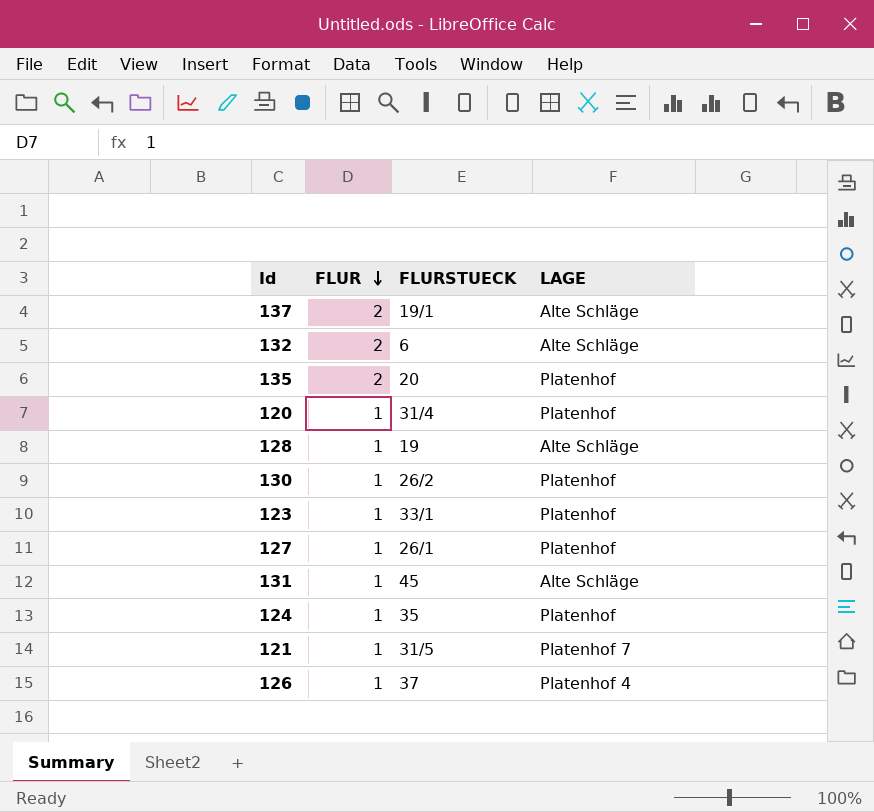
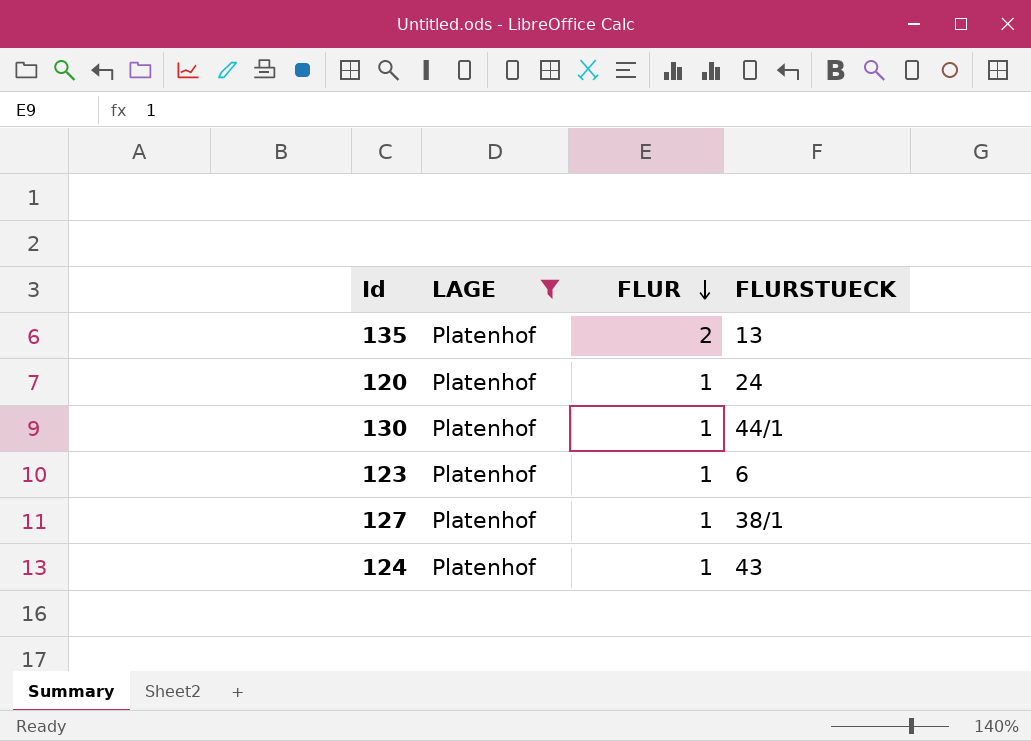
filter: none -> LAGE = Platenhof
column LAGE | position: 4 -> 2
135 | FLURSTUECK: 20 -> 13
120 | FLURSTUECK: 31/4 -> 24
130 | FLURSTUECK: 26/2 -> 44/1
123 | FLURSTUECK: 33/1 -> 6
127 | FLURSTUECK: 26/1 -> 38/1
124 | FLURSTUECK: 35 -> 43

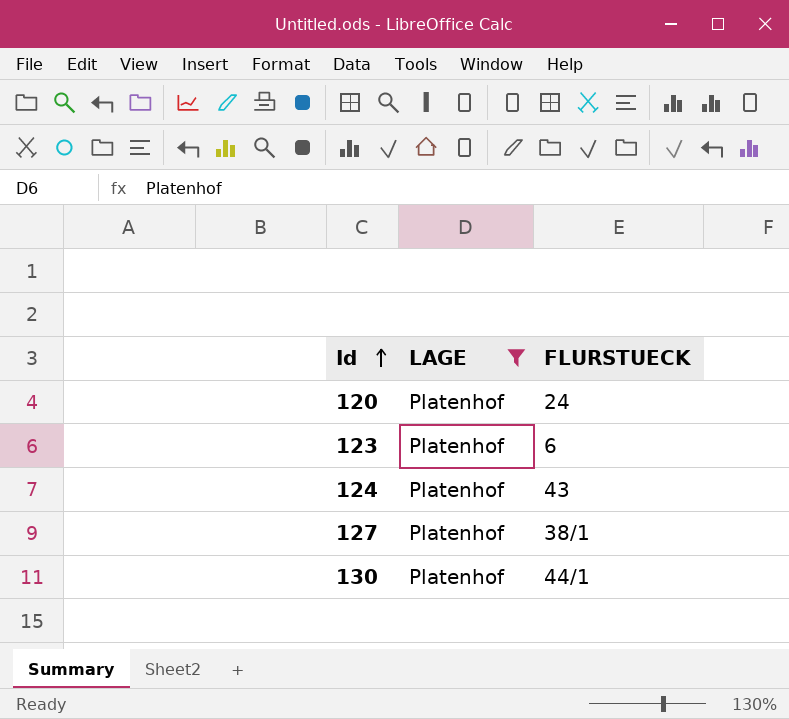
row order: FLUR descending -> Id ascending
column FLUR | position: 3 -> none
row 135: Platenhof | 2 | 13 -> none

